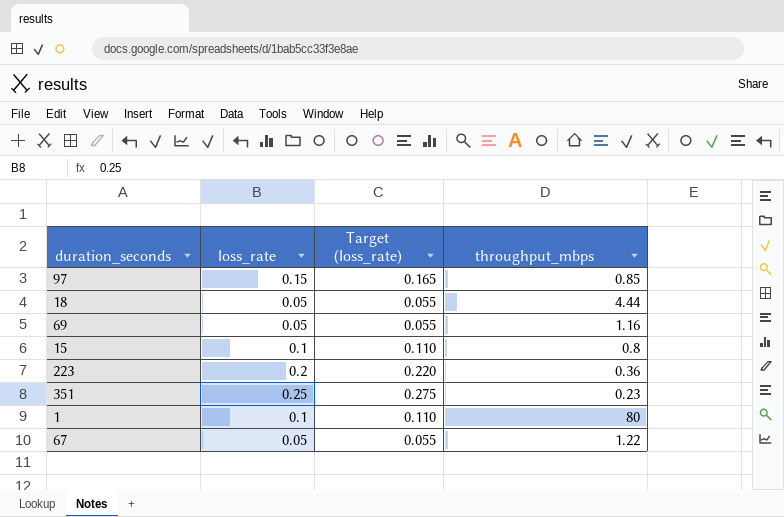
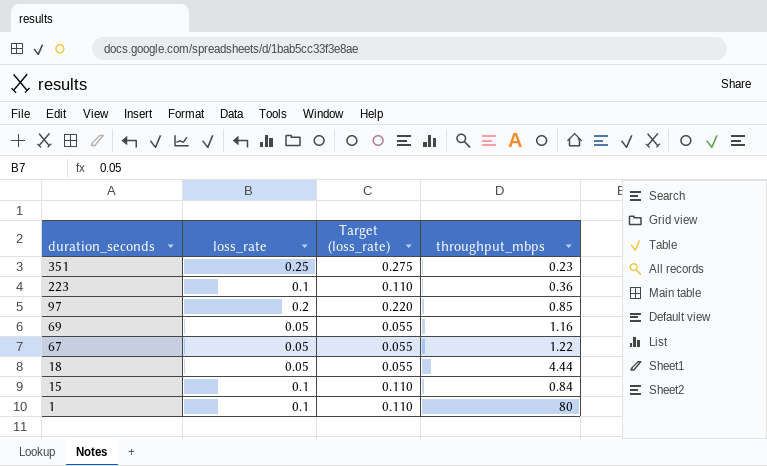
row order: none -> duration_seconds descending
223 | loss_rate: 0.2 -> 0.1
223 | Target (loss_rate): 0.220 -> 0.110
97 | loss_rate: 0.15 -> 0.2
97 | Target (loss_rate): 0.165 -> 0.220
15 | throughput_mbps: 0.8 -> 0.84

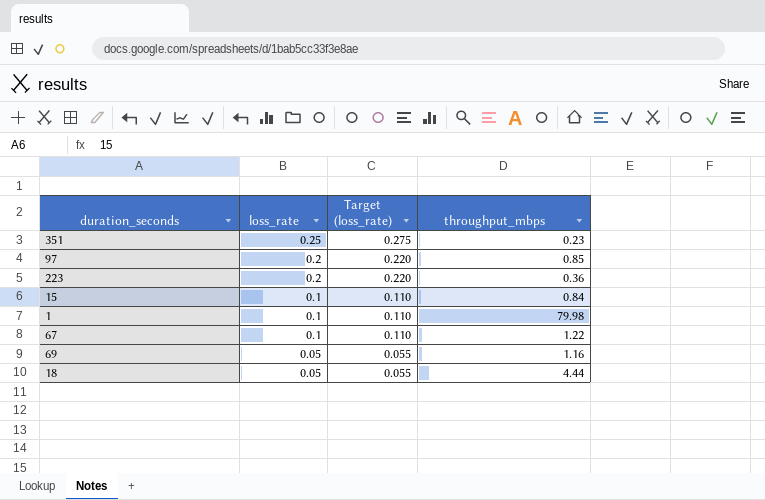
row order: duration_seconds descending -> loss_rate descending
223 | loss_rate: 0.1 -> 0.2
223 | Target (loss_rate): 0.110 -> 0.220
1 | throughput_mbps: 80 -> 79.98
67 | loss_rate: 0.05 -> 0.1
67 | Target (loss_rate): 0.055 -> 0.110

